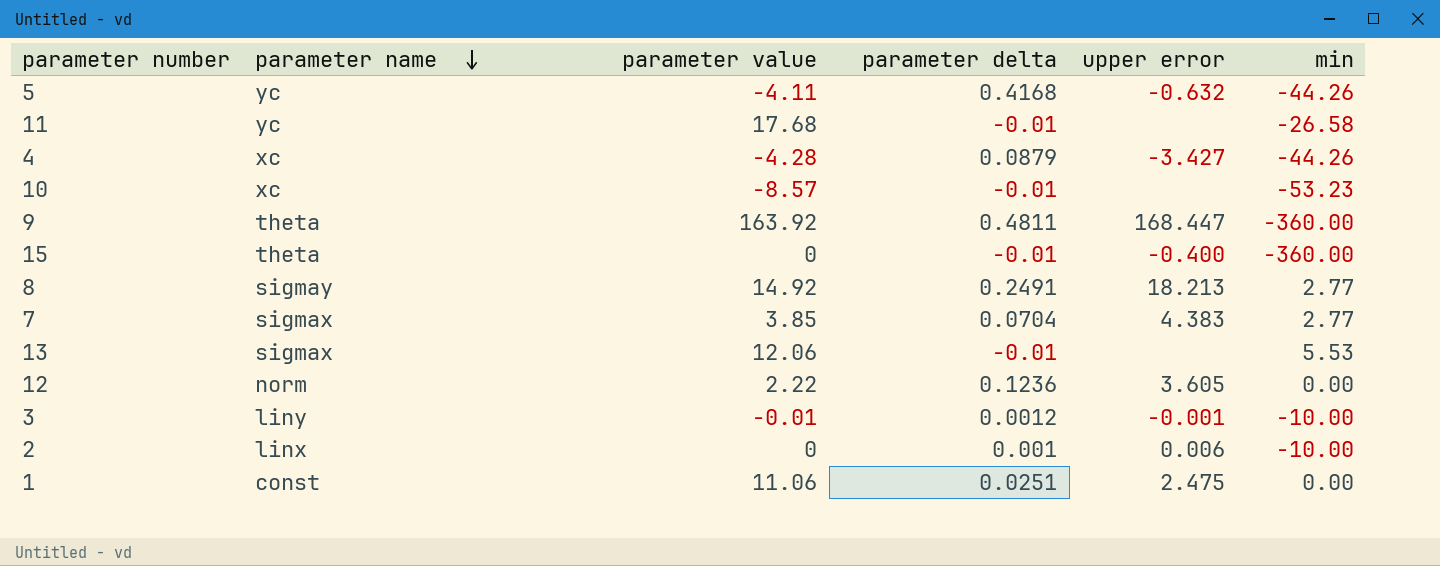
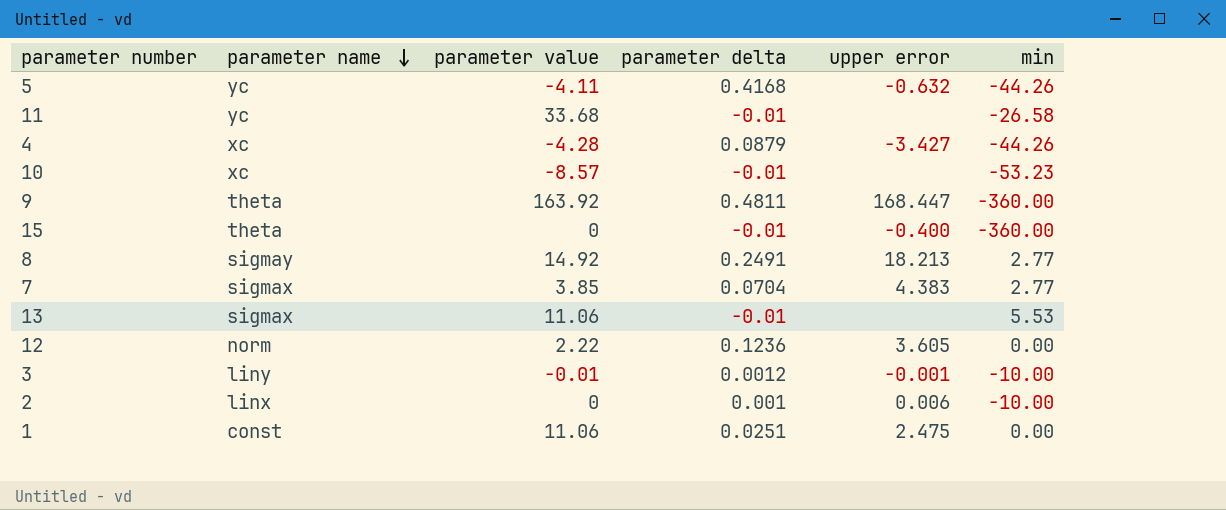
11 | parameter value: 17.68 -> 33.68
13 | parameter value: 12.06 -> 11.06

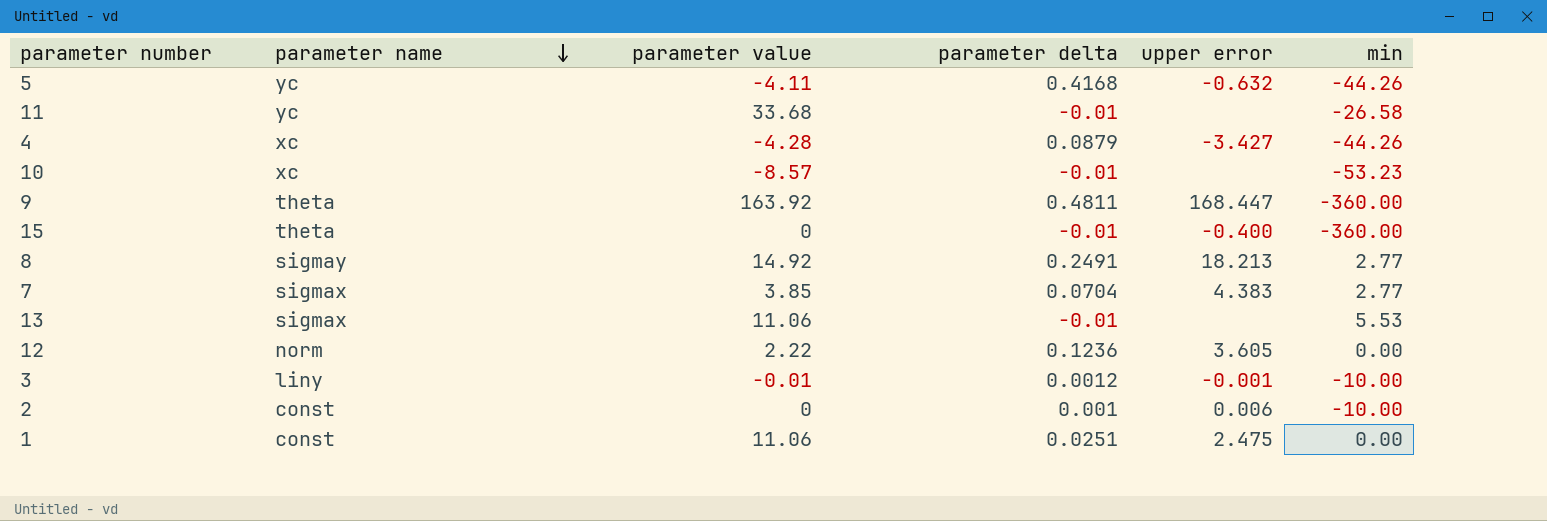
2 | parameter name: linx -> const

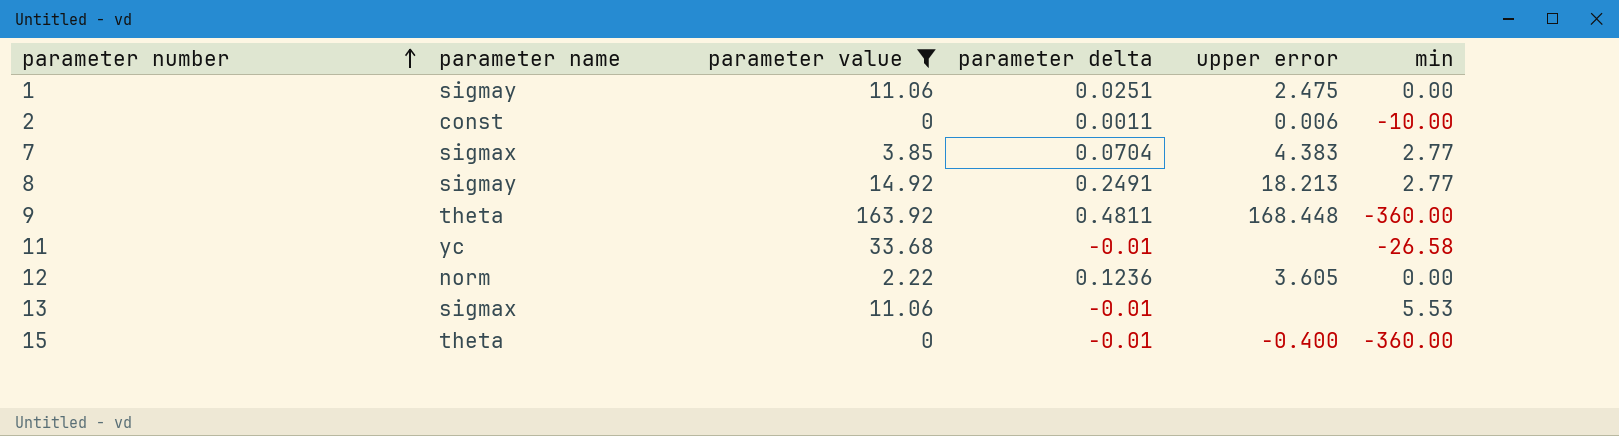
filter: none -> parameter value >= 0
row order: parameter name descending -> parameter number ascending
1 | parameter name: const -> sigmay
2 | parameter delta: 0.001 -> 0.0011
9 | upper error: 168.447 -> 168.448

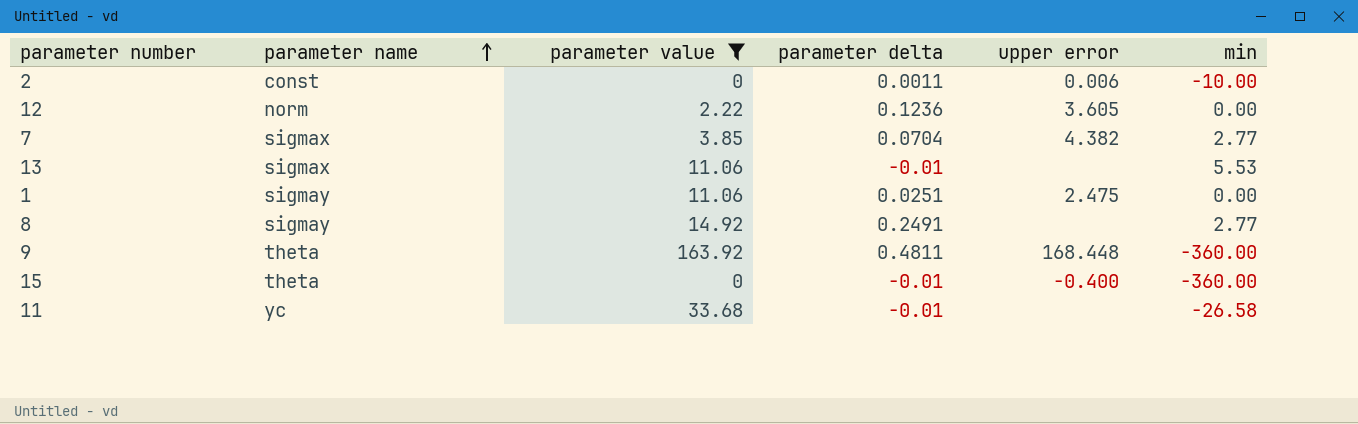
row order: parameter number ascending -> parameter name ascending
7 | upper error: 4.383 -> 4.382
8 | upper error: 18.213 -> none

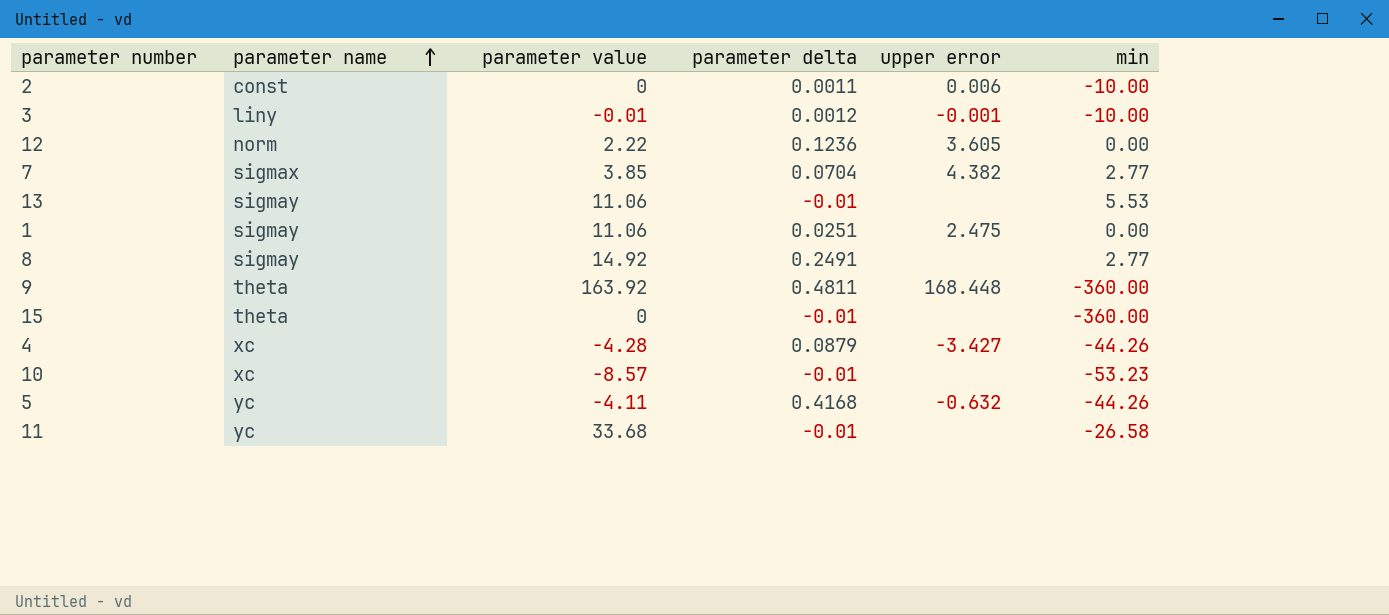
filter: parameter value >= 0 -> none
13 | parameter name: sigmax -> sigmay
15 | upper error: -0.400 -> none

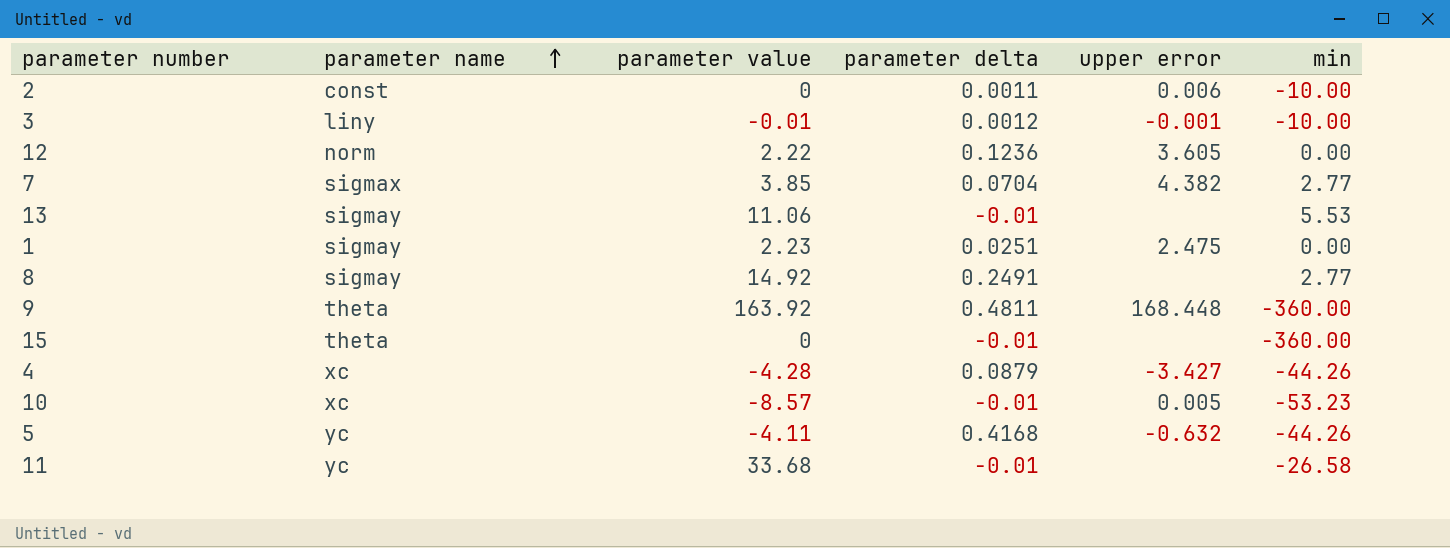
1 | parameter value: 11.06 -> 2.23
10 | upper error: none -> 0.005

